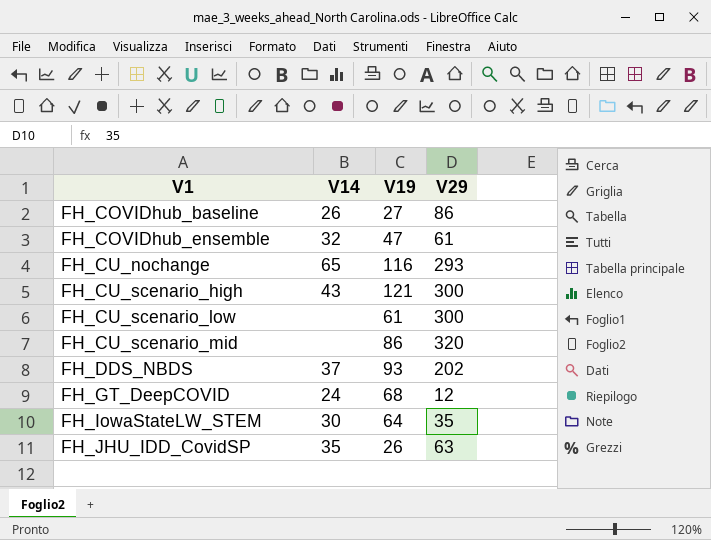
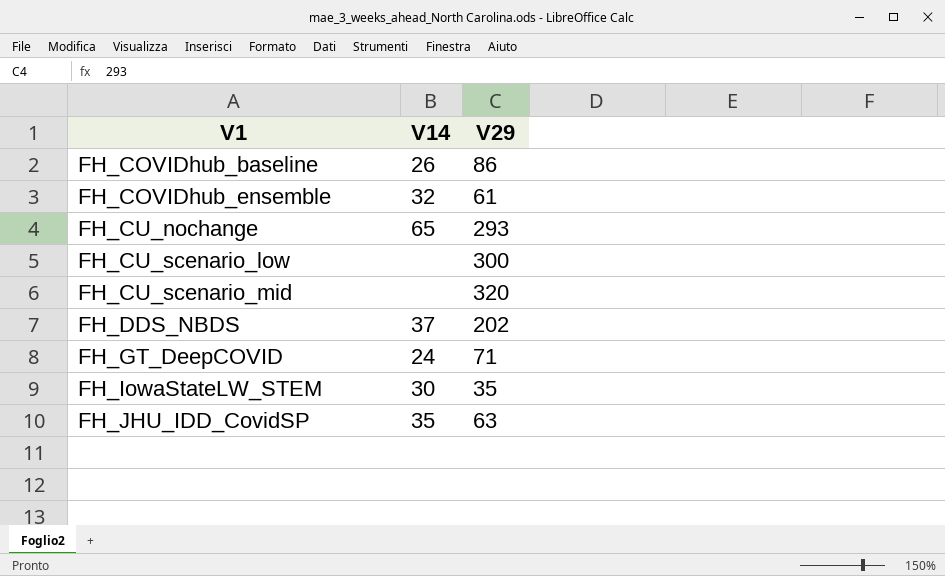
column V19 | position: 3 -> none
row FH_CU_scenario_high: 43 | 121 | 300 -> none
FH_GT_DeepCOVID | V29: 12 -> 71

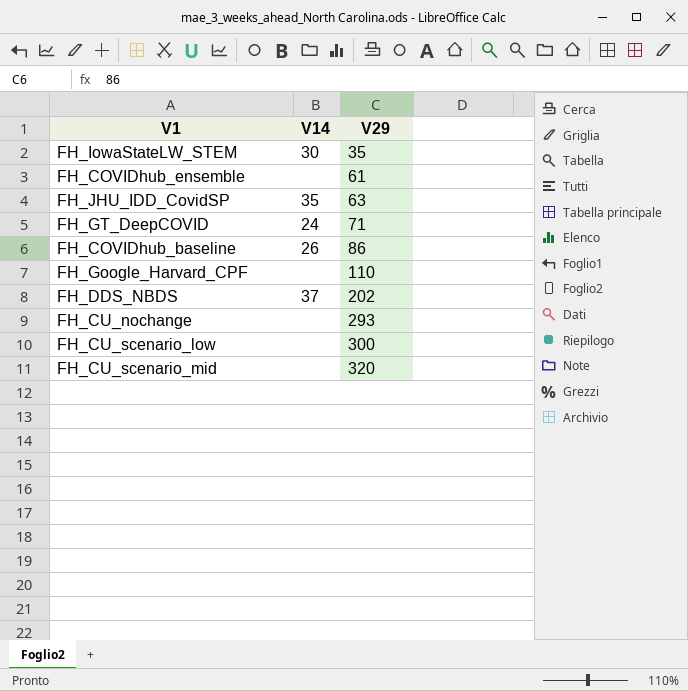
row order: V1 ascending -> V29 ascending
FH_COVIDhub_ensemble | V14: 32 -> none
row FH_Google_Harvard_CPF: none -> none | 110
FH_CU_nochange | V14: 65 -> none

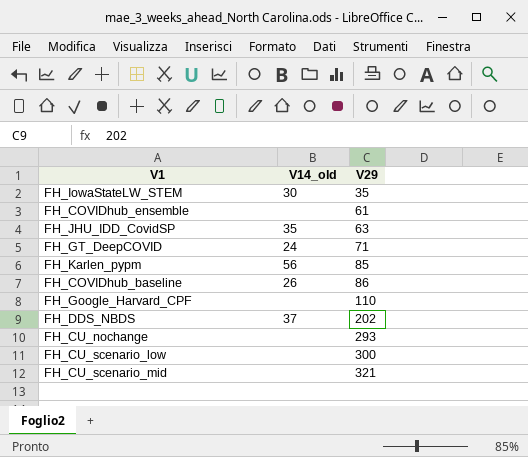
column name: V14 -> V14_old
row FH_Karlen_pypm: none -> 56 | 85
FH_CU_scenario_mid | V29: 320 -> 321

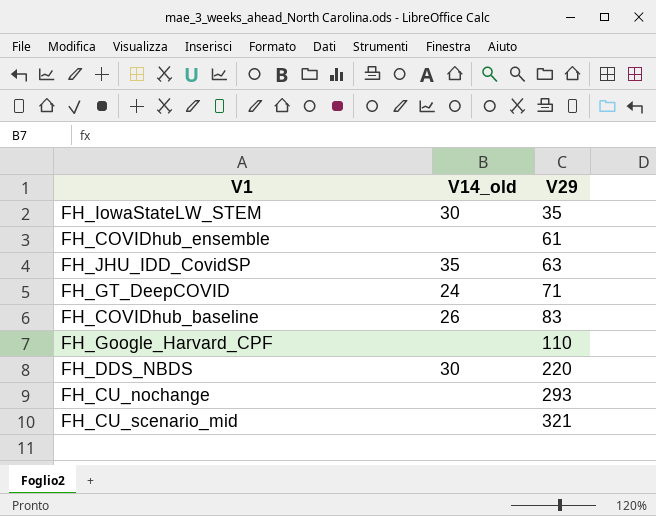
row FH_Karlen_pypm: 56 | 85 -> none
row FH_CU_scenario_low: none | 300 -> none
FH_COVIDhub_baseline | V29: 86 -> 83
FH_DDS_NBDS | V14_old: 37 -> 30
FH_DDS_NBDS | V29: 202 -> 220

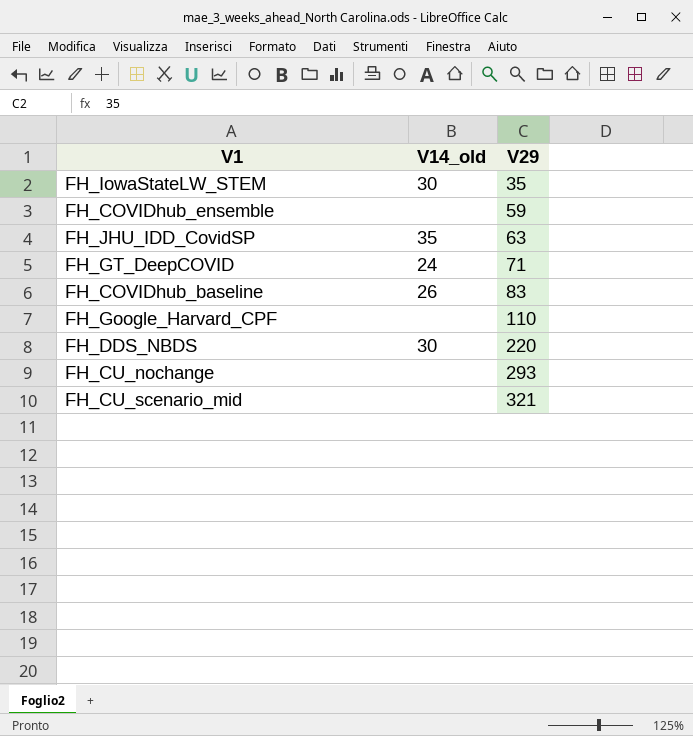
FH_COVIDhub_ensemble | V29: 61 -> 59

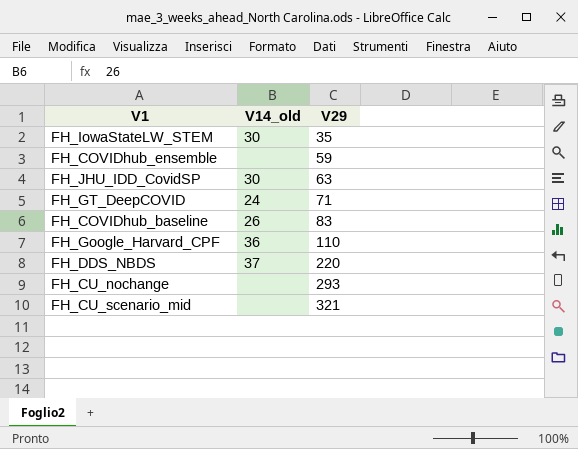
FH_JHU_IDD_CovidSP | V14_old: 35 -> 30
FH_Google_Harvard_CPF | V14_old: none -> 36
FH_DDS_NBDS | V14_old: 30 -> 37

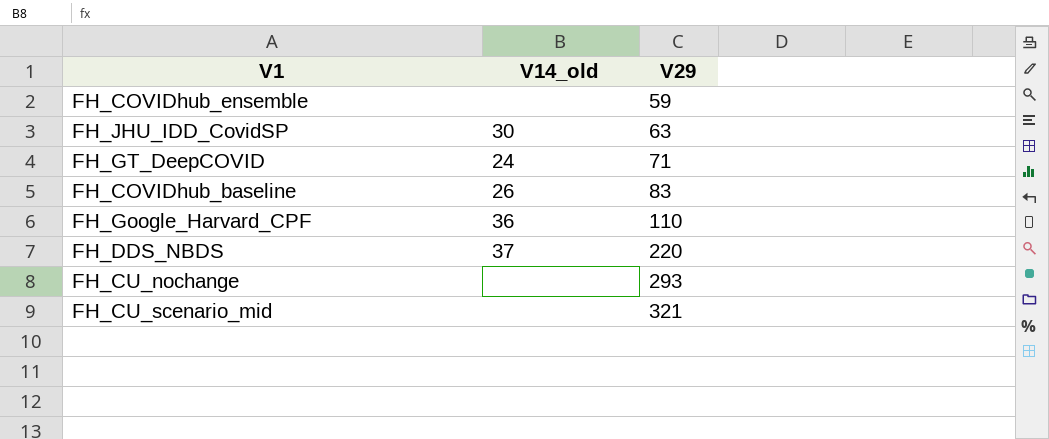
row FH_IowaStateLW_STEM: 30 | 35 -> none

